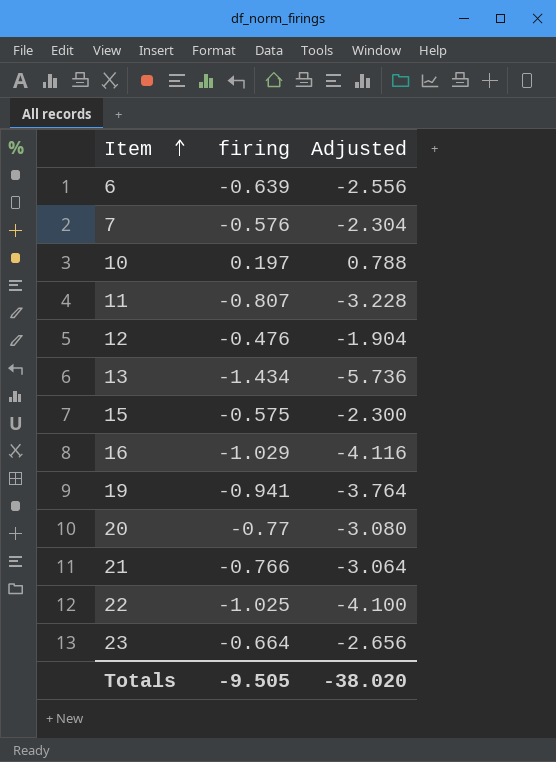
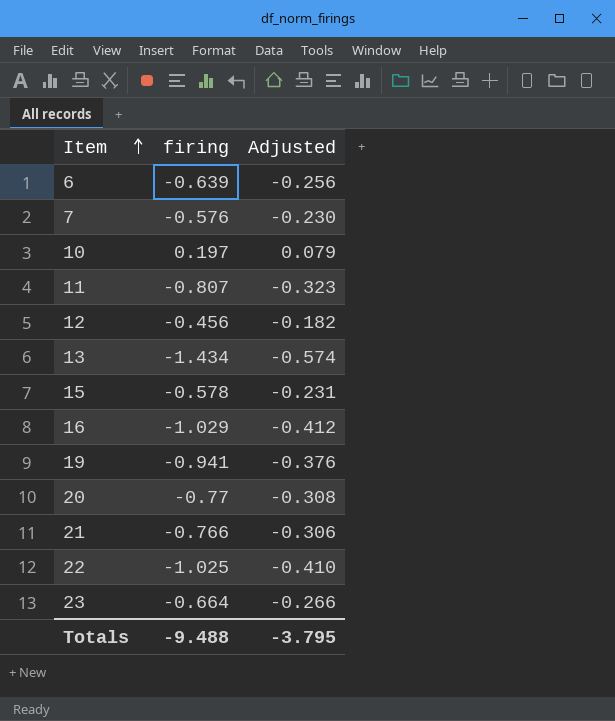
column Adjusted | formula: [firing] * 4 -> [firing] * 0.4
12 | firing: -0.476 -> -0.456
15 | firing: -0.575 -> -0.578
Totals | firing: -9.505 -> -9.488
Totals | Adjusted: -38.020 -> -3.795

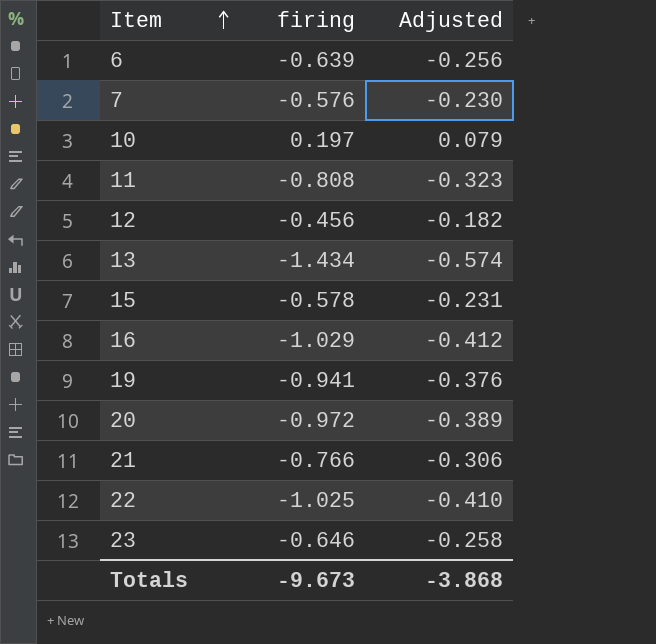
11 | firing: -0.807 -> -0.808
20 | firing: -0.77 -> -0.972
20 | Adjusted: -0.308 -> -0.389
23 | firing: -0.664 -> -0.646
23 | Adjusted: -0.266 -> -0.258
Totals | firing: -9.488 -> -9.673
Totals | Adjusted: -3.795 -> -3.868

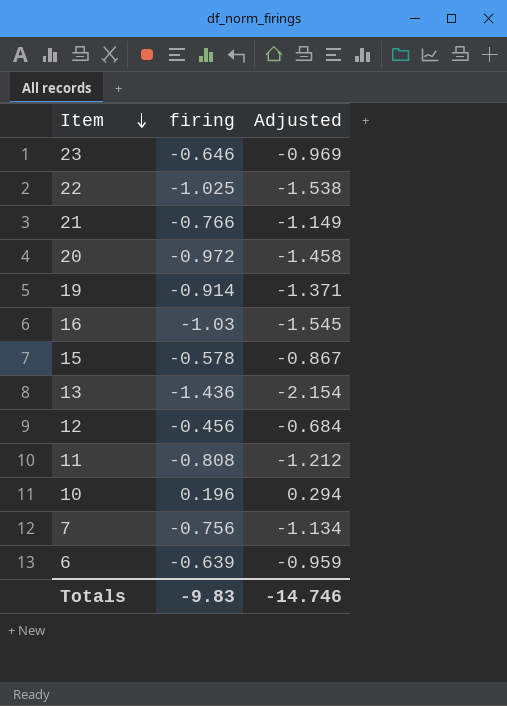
row order: Item ascending -> Item descending
column Adjusted | formula: [firing] * 0.4 -> [firing] * 1.5
19 | firing: -0.941 -> -0.914
16 | firing: -1.029 -> -1.03
13 | firing: -1.434 -> -1.436
10 | firing: 0.197 -> 0.196
7 | firing: -0.576 -> -0.756
Totals | firing: -9.673 -> -9.83
Totals | Adjusted: -3.868 -> -14.746

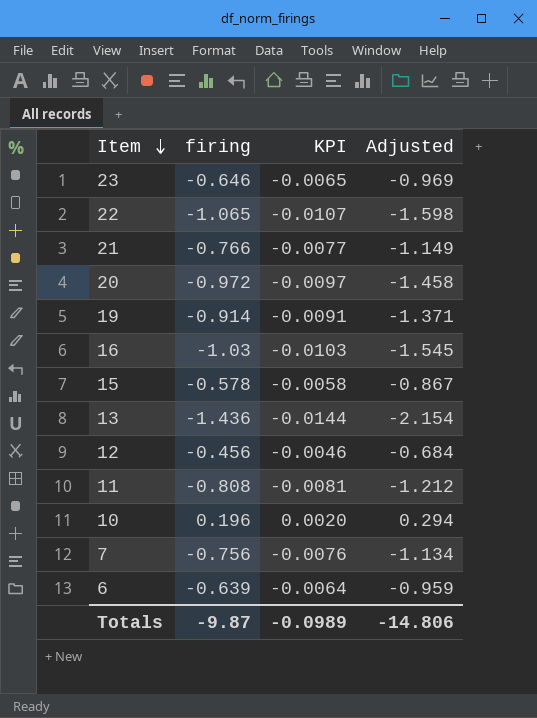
column KPI | formula: none -> [firing] * 0.01
22 | firing: -1.025 -> -1.065
22 | Adjusted: -1.538 -> -1.598
Totals | firing: -9.83 -> -9.87
Totals | Adjusted: -14.746 -> -14.806

